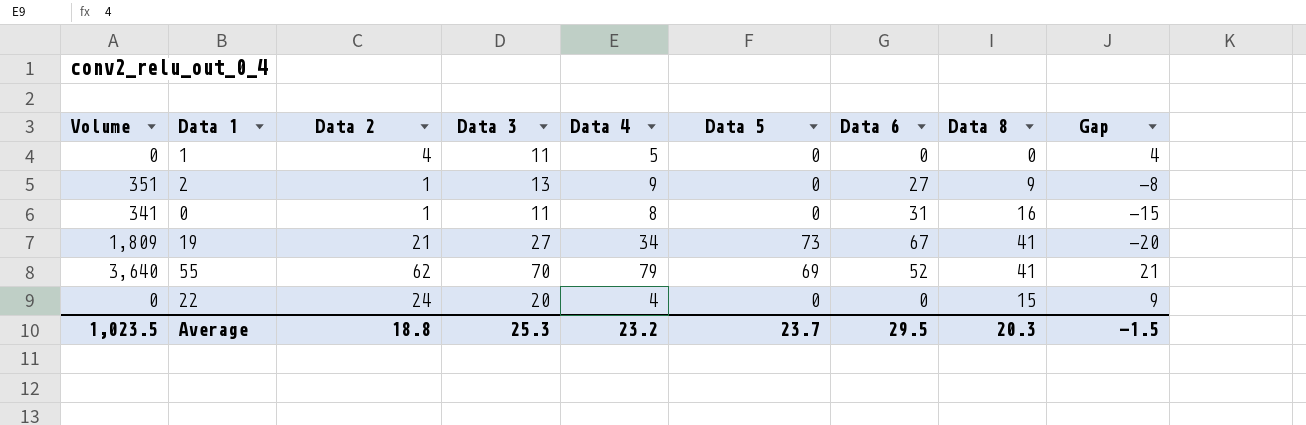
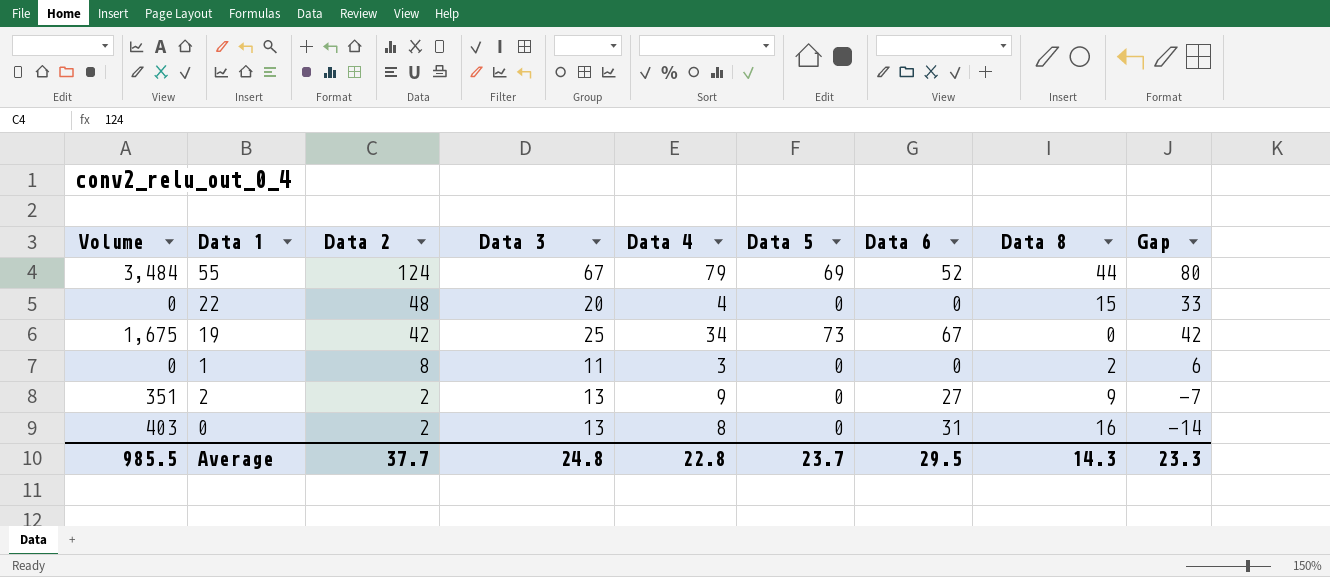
row order: none -> Data 2 descending
55 | Volume: 3,640 -> 3,484
55 | Data 2: 62 -> 124
55 | Data 3: 70 -> 67
55 | Data 8: 41 -> 44
55 | Gap: 21 -> 80
22 | Data 2: 24 -> 48
22 | Gap: 9 -> 33
19 | Volume: 1,809 -> 1,675
19 | Data 2: 21 -> 42
19 | Data 3: 27 -> 25
19 | Data 8: 41 -> 0
19 | Gap: -20 -> 42
1 | Data 2: 4 -> 8
1 | Data 4: 5 -> 3
1 | Data 8: 0 -> 2
1 | Gap: 4 -> 6
2 | Data 2: 1 -> 2
2 | Gap: -8 -> -7
0 | Volume: 341 -> 403
0 | Data 2: 1 -> 2
0 | Data 3: 11 -> 13
0 | Gap: -15 -> -14
Average | Volume: 1,023.5 -> 985.5
Average | Data 2: 18.8 -> 37.7
Average | Data 3: 25.3 -> 24.8
Average | Data 4: 23.2 -> 22.8
Average | Data 8: 20.3 -> 14.3
Average | Gap: -1.5 -> 23.3

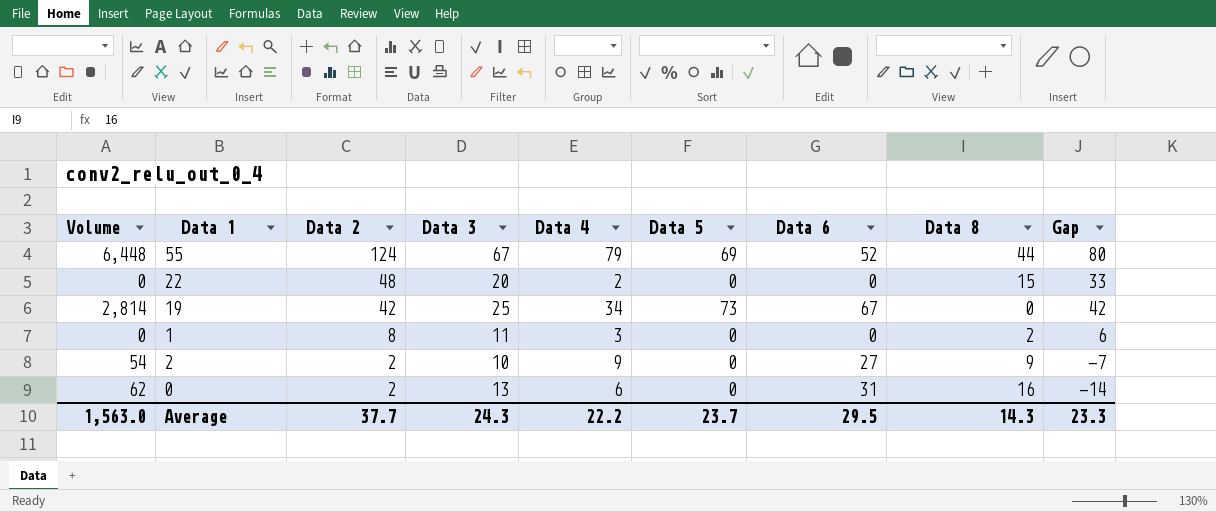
column Volume | formula: [Data 3] * [Data 6] -> [Data 2] * [Data 6]
22 | Data 4: 4 -> 2
2 | Data 3: 13 -> 10
0 | Data 4: 8 -> 6
Average | Volume: 985.5 -> 1,563.0
Average | Data 3: 24.8 -> 24.3
Average | Data 4: 22.8 -> 22.2

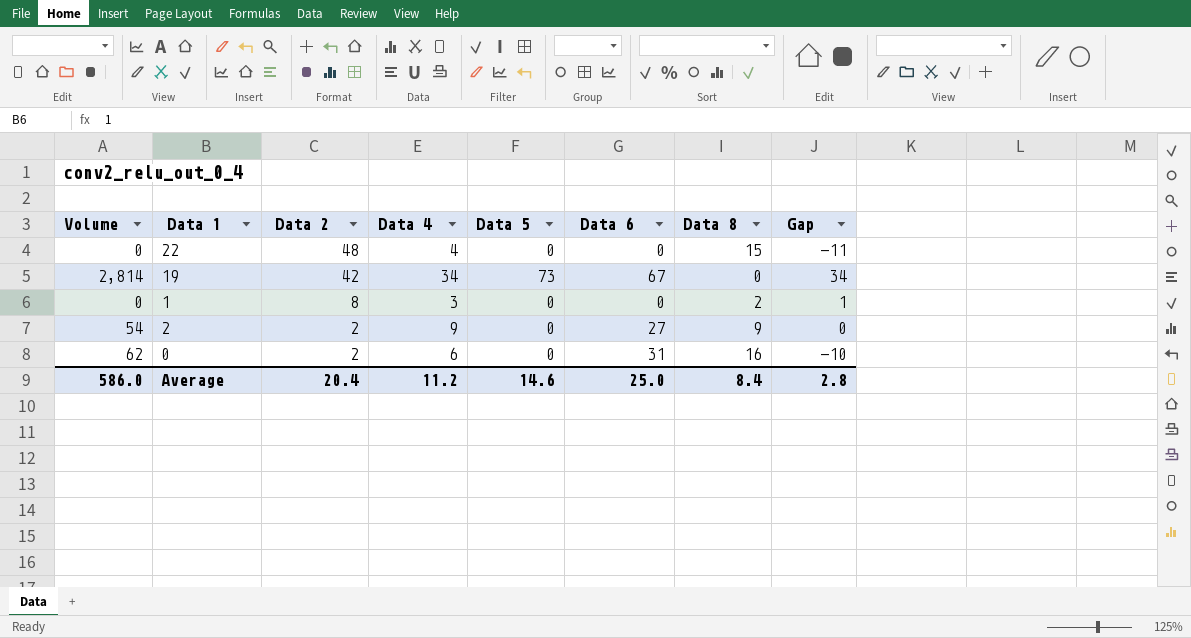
column Data 3 | position: 4 -> none
column Gap | formula: [Data 2] - [Data 8] -> [Data 4] - [Data 8]
row 55: 6,448 | 124 | 67 | 79 | 69 | 52 | 44 | 80 -> none
22 | Data 4: 2 -> 4
Average | Volume: 1,563.0 -> 586.0
Average | Data 2: 37.7 -> 20.4
Average | Data 4: 22.2 -> 11.2
Average | Data 5: 23.7 -> 14.6
Average | Data 6: 29.5 -> 25.0
Average | Data 8: 14.3 -> 8.4
Average | Gap: 23.3 -> 2.8

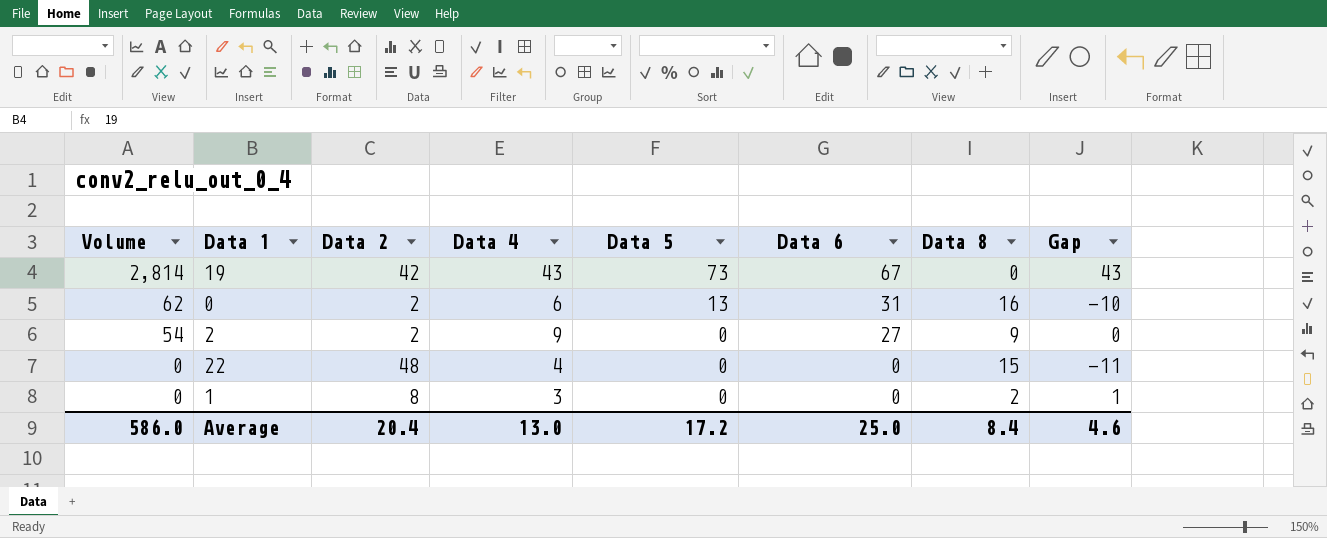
row order: Data 2 descending -> Volume descending
19 | Data 4: 34 -> 43
19 | Gap: 34 -> 43
0 | Data 5: 0 -> 13
Average | Data 4: 11.2 -> 13.0
Average | Data 5: 14.6 -> 17.2
Average | Gap: 2.8 -> 4.6

